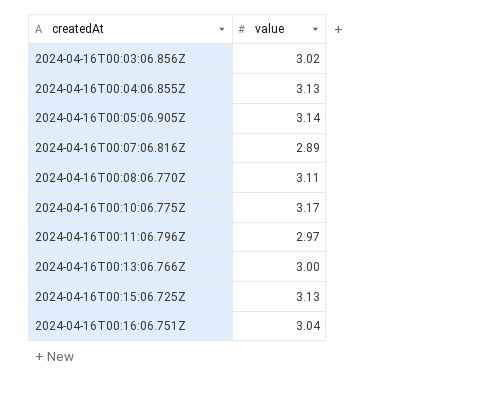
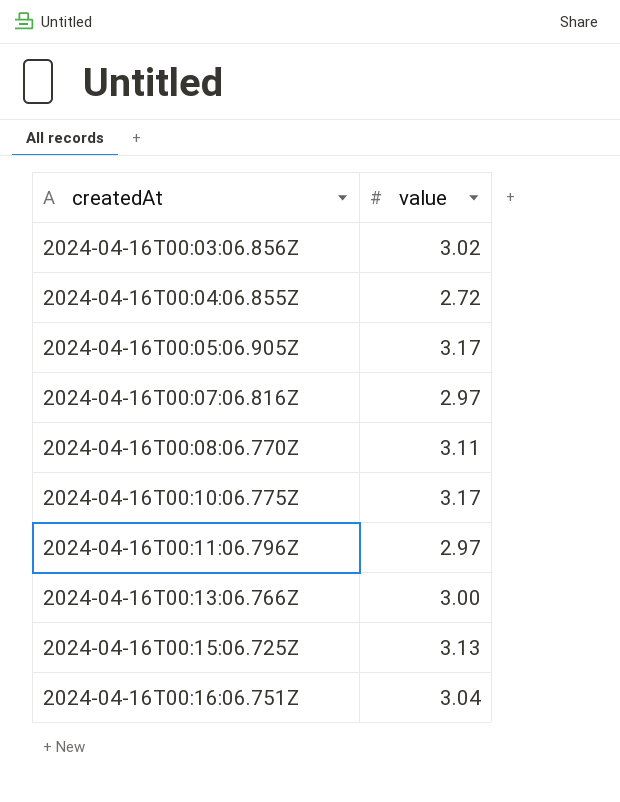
2024-04-16T00:04:06.855Z | value: 3.13 -> 2.72
2024-04-16T00:05:06.905Z | value: 3.14 -> 3.17
2024-04-16T00:07:06.816Z | value: 2.89 -> 2.97

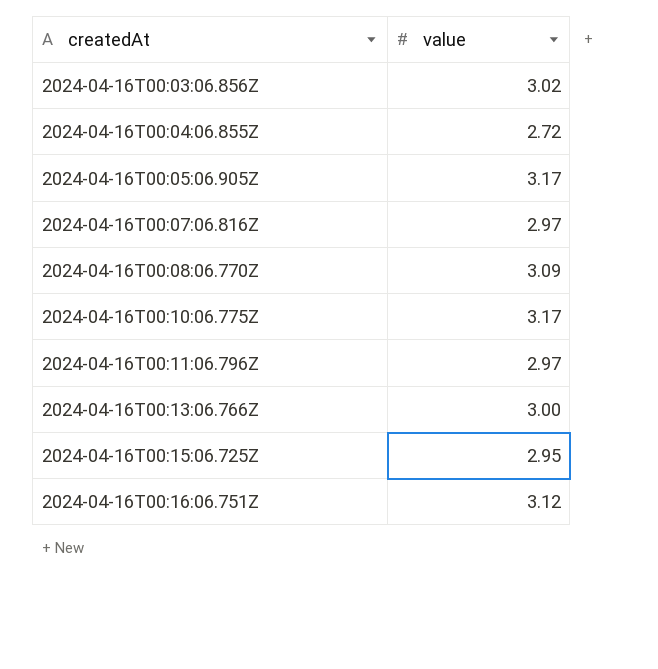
2024-04-16T00:08:06.770Z | value: 3.11 -> 3.09
2024-04-16T00:15:06.725Z | value: 3.13 -> 2.95
2024-04-16T00:16:06.751Z | value: 3.04 -> 3.12

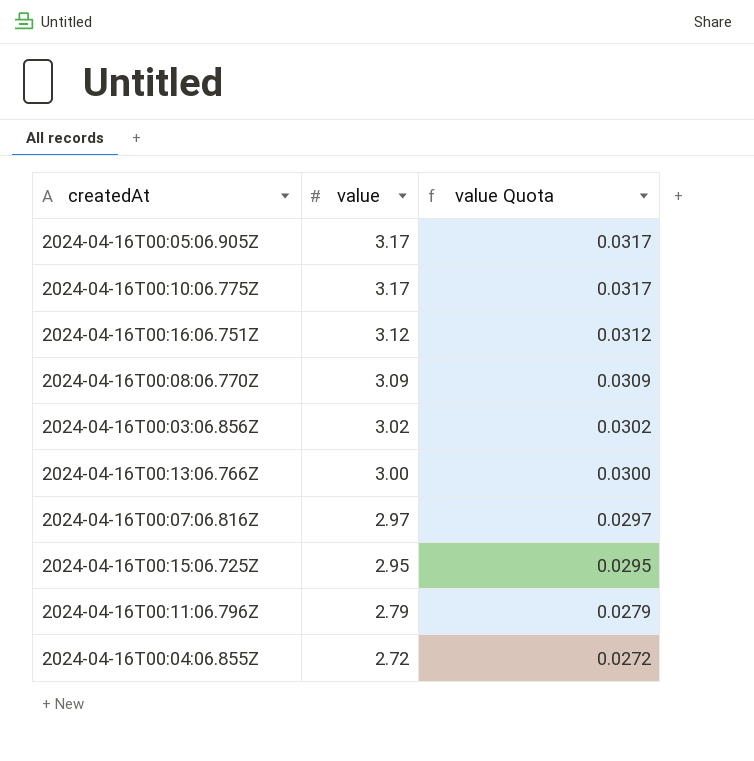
row order: createdAt ascending -> value descending
column value Quota | formula: none -> [value] * 0.01
2024-04-16T00:11:06.796Z | value: 2.97 -> 2.79

